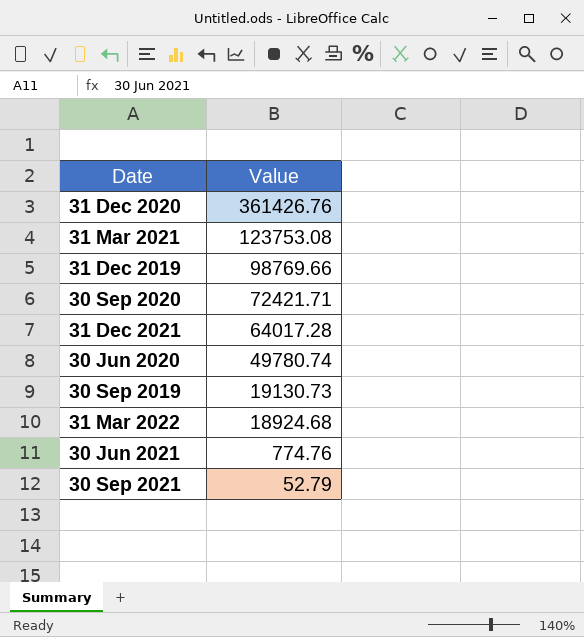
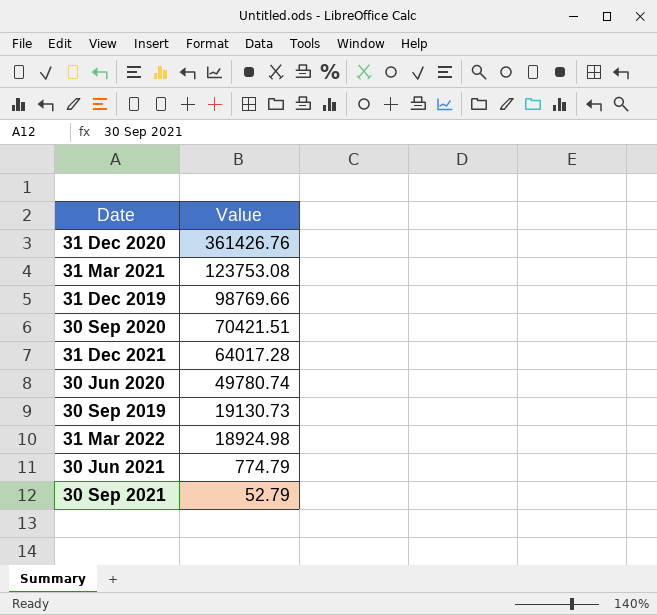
30 Sep 2020 | Value: 72421.71 -> 70421.51
31 Mar 2022 | Value: 18924.68 -> 18924.98
30 Jun 2021 | Value: 774.76 -> 774.79

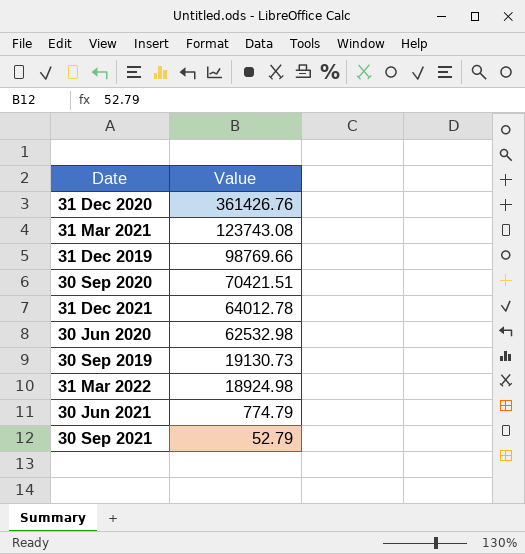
31 Mar 2021 | Value: 123753.08 -> 123743.08
31 Dec 2021 | Value: 64017.28 -> 64012.78
30 Jun 2020 | Value: 49780.74 -> 62532.98

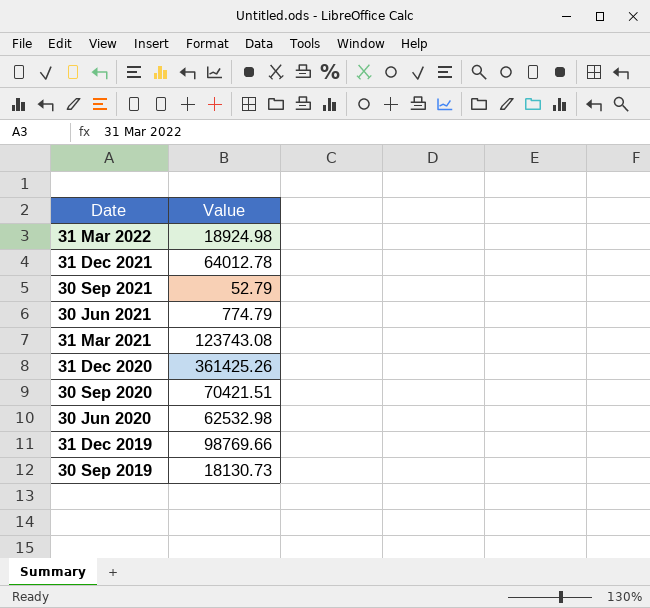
row order: Value descending -> Date descending
31 Dec 2020 | Value: 361426.76 -> 361425.26
30 Sep 2019 | Value: 19130.73 -> 18130.73

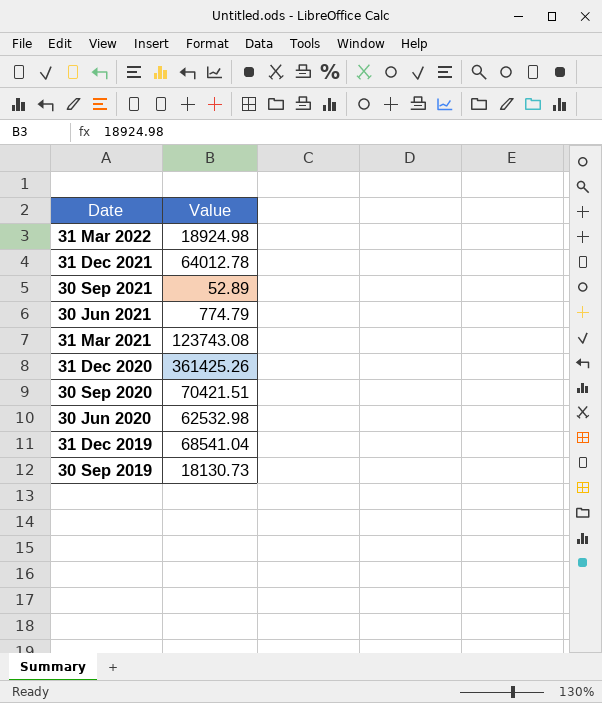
30 Sep 2021 | Value: 52.79 -> 52.89
31 Dec 2019 | Value: 98769.66 -> 68541.04

